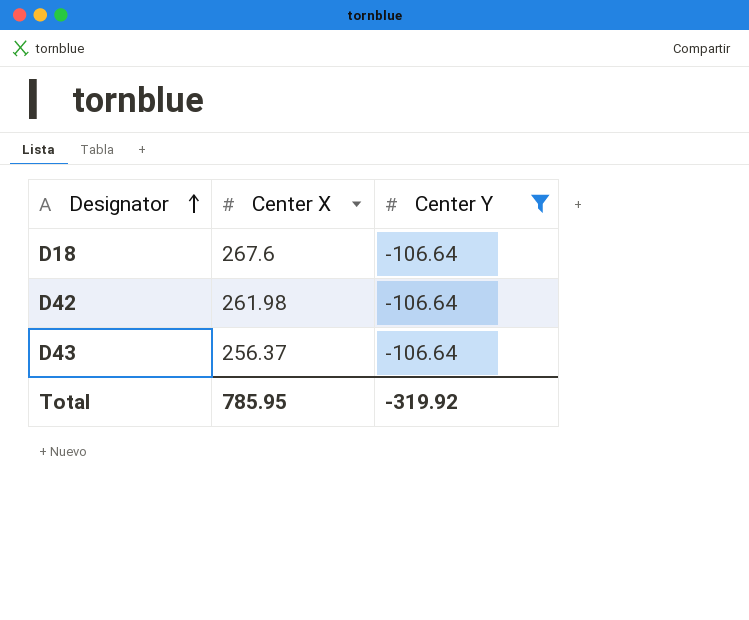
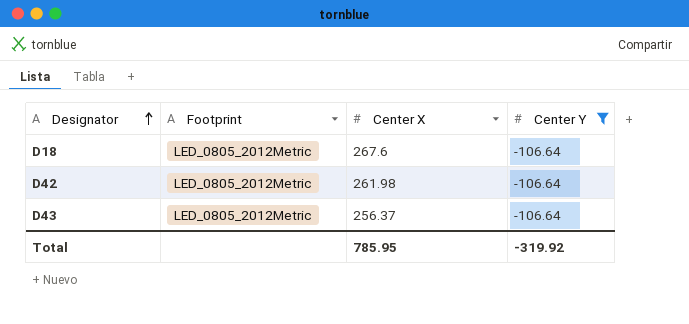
column Footprint | position: none -> 2

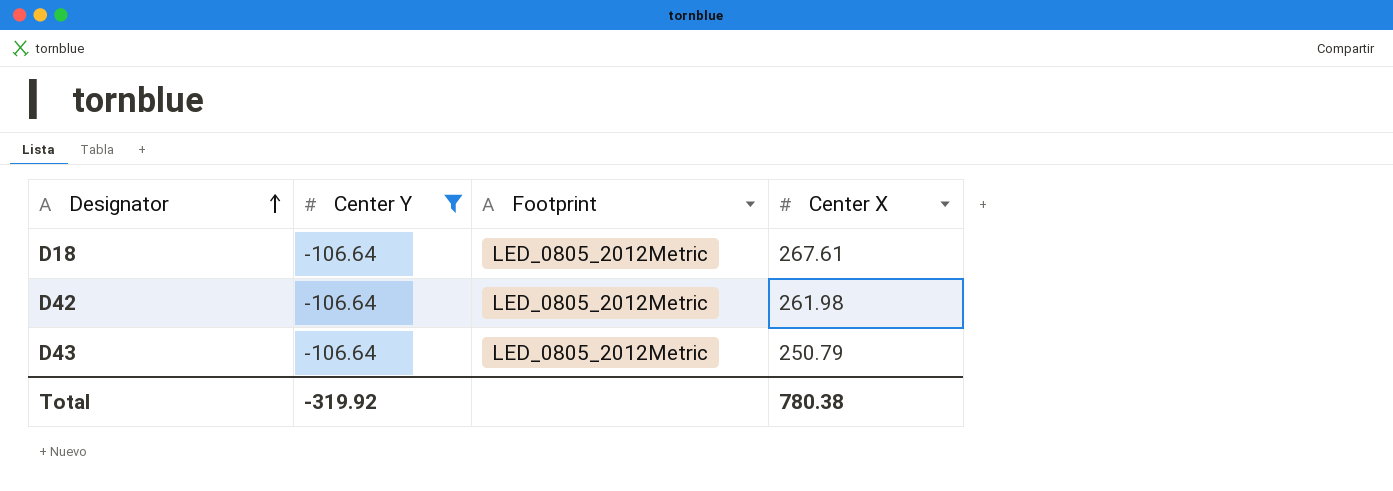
column Center Y | position: 4 -> 2
D18 | Center X: 267.6 -> 267.61
D43 | Center X: 256.37 -> 250.79
Total | Center X: 785.95 -> 780.38

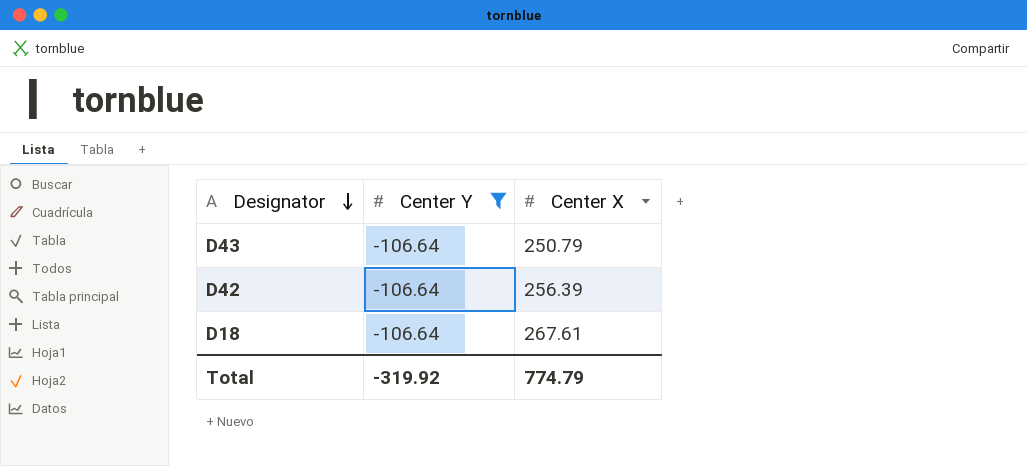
row order: Designator ascending -> Designator descending
column Footprint | position: 3 -> none
D42 | Center X: 261.98 -> 256.39
Total | Center X: 780.38 -> 774.79

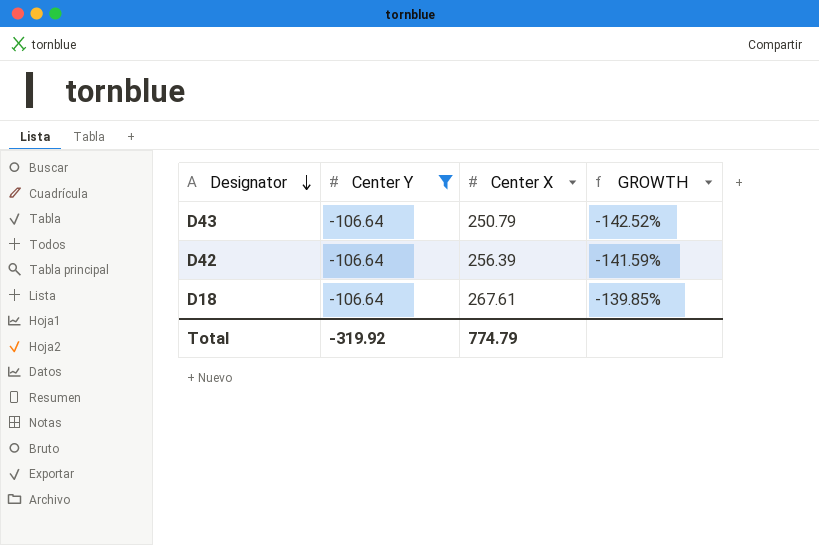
column GROWTH | formula: none -> ([Center Y] - [Center X]) / [Center X]

